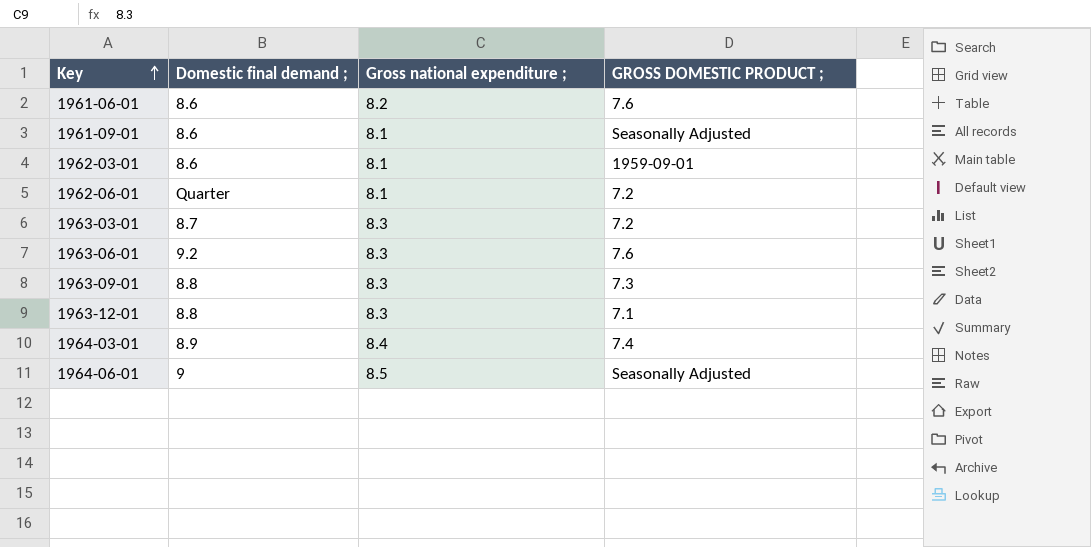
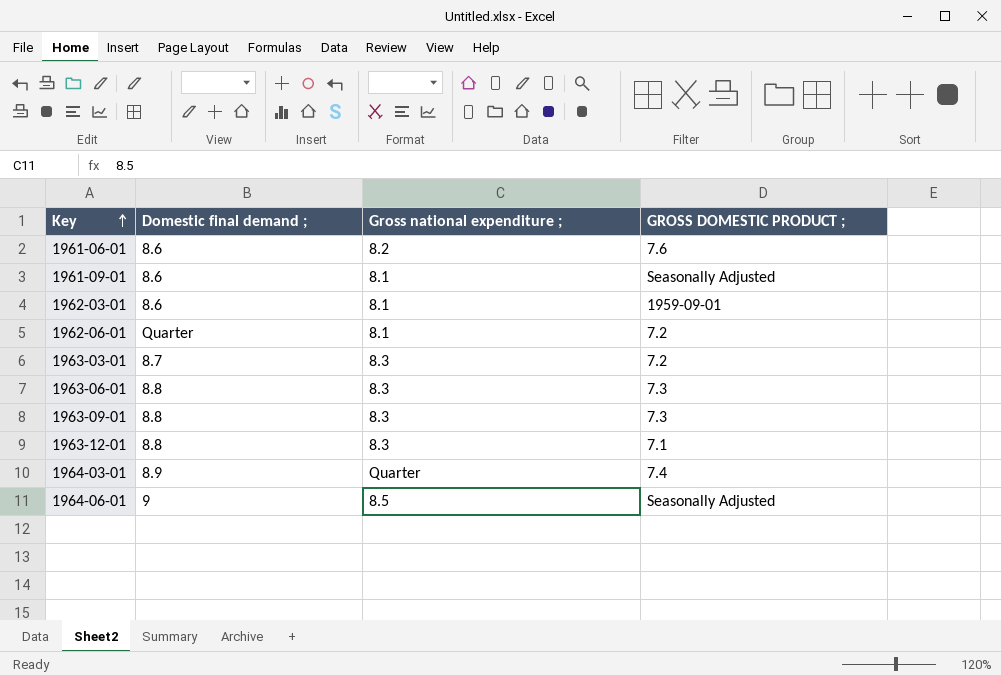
1963-06-01 | Domestic final demand ;: 9.2 -> 8.8
1963-06-01 | GROSS DOMESTIC PRODUCT ;: 7.6 -> 7.3
1964-03-01 | Gross national expenditure ;: 8.4 -> Quarter

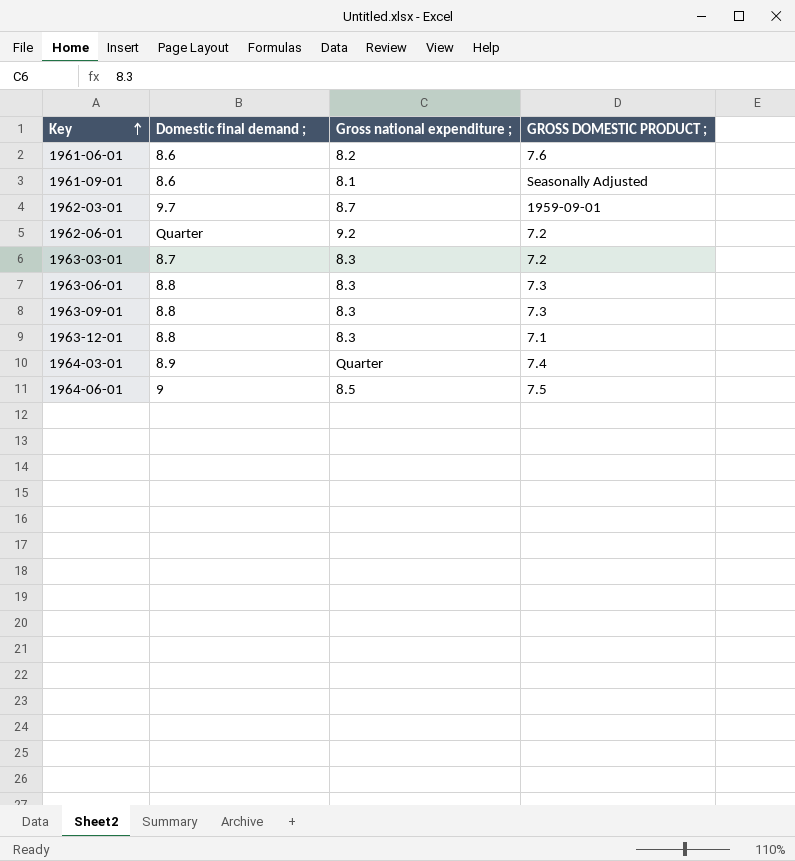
1962-03-01 | Domestic final demand ;: 8.6 -> 9.7
1962-03-01 | Gross national expenditure ;: 8.1 -> 8.7
1962-06-01 | Gross national expenditure ;: 8.1 -> 9.2
1964-06-01 | GROSS DOMESTIC PRODUCT ;: Seasonally Adjusted -> 7.5

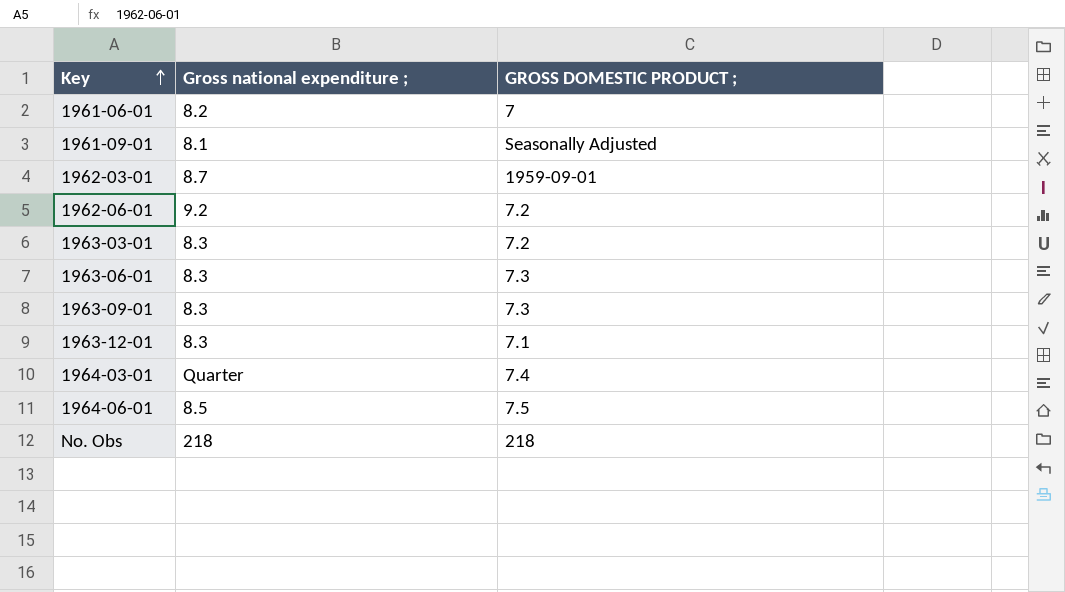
column Domestic final demand ; | position: 2 -> none
1961-06-01 | GROSS DOMESTIC PRODUCT ;: 7.6 -> 7
row No. Obs: none -> 218 | 218

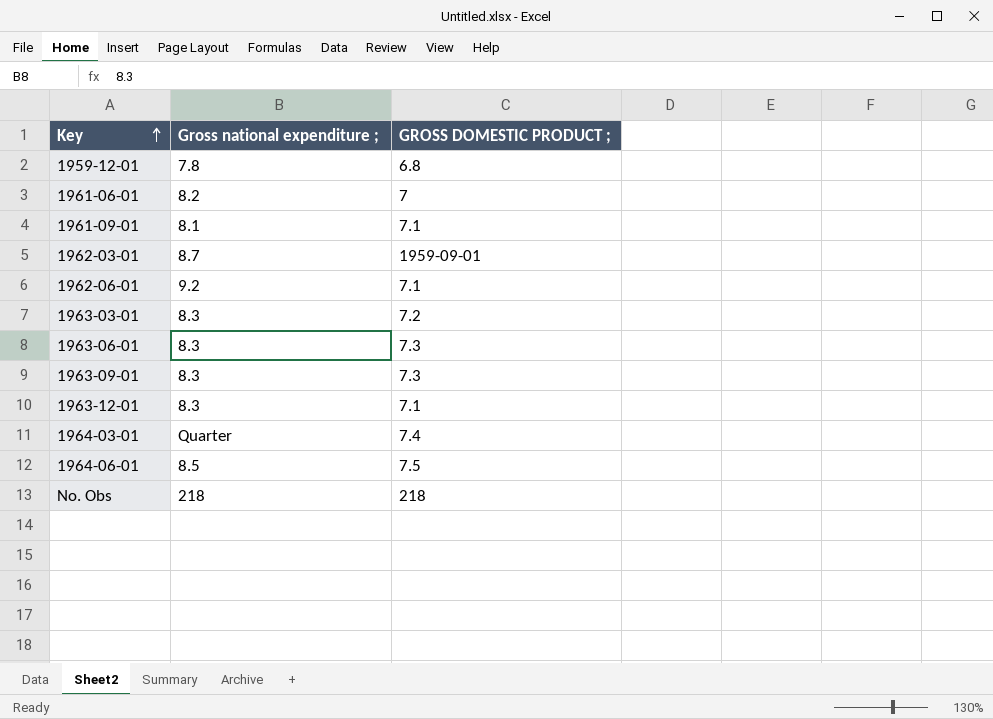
row 1959-12-01: none -> 7.8 | 6.8
1961-09-01 | GROSS DOMESTIC PRODUCT ;: Seasonally Adjusted -> 7.1
1962-06-01 | GROSS DOMESTIC PRODUCT ;: 7.2 -> 7.1

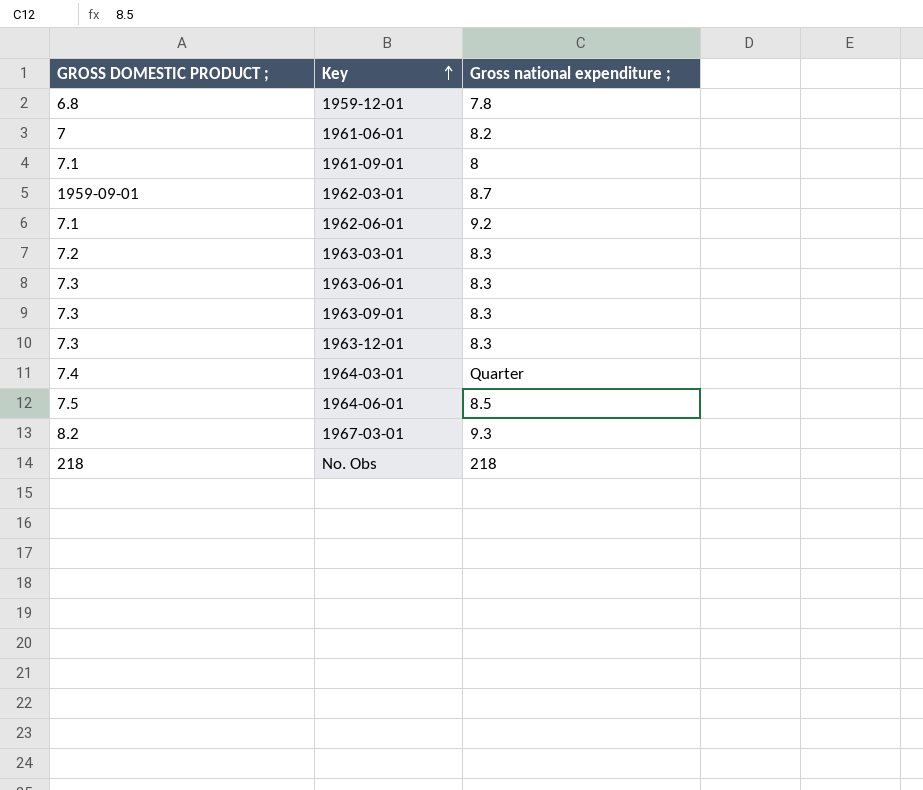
column GROSS DOMESTIC PRODUCT ; | position: 3 -> 1
1961-09-01 | Gross national expenditure ;: 8.1 -> 8
1963-12-01 | GROSS DOMESTIC PRODUCT ;: 7.1 -> 7.3
row 1967-03-01: none -> 8.2 | 9.3

